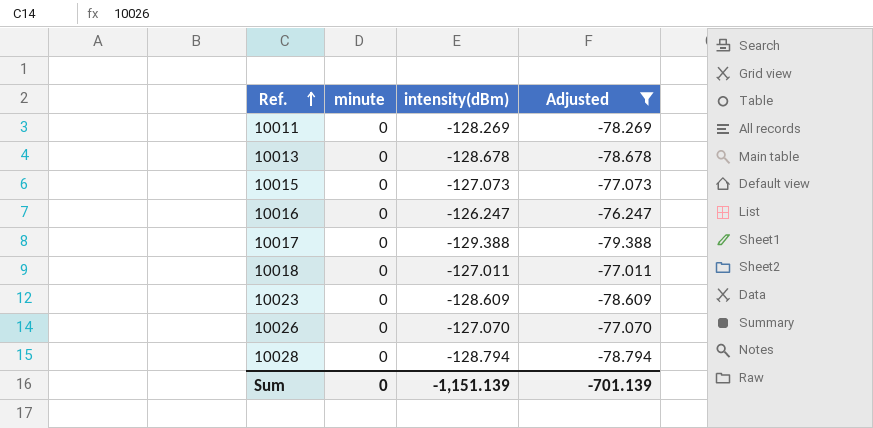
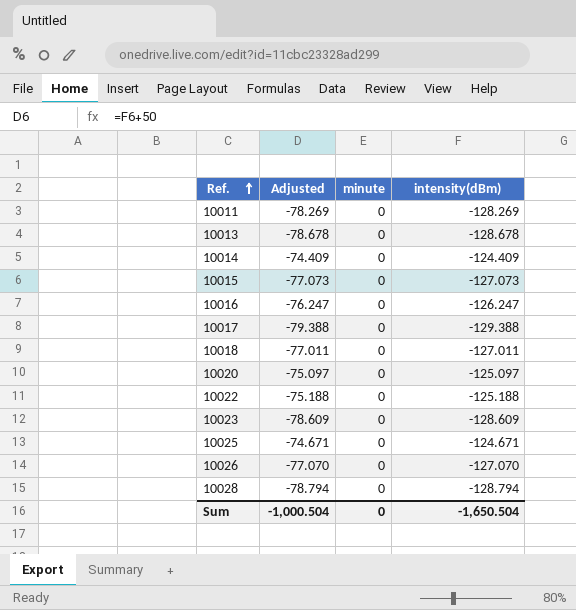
filter: Adjusted <= -76.247 -> none
column Adjusted | position: 4 -> 2
Sum | Adjusted: -701.139 -> -1,000.504
Sum | intensity(dBm): -1,151.139 -> -1,650.504

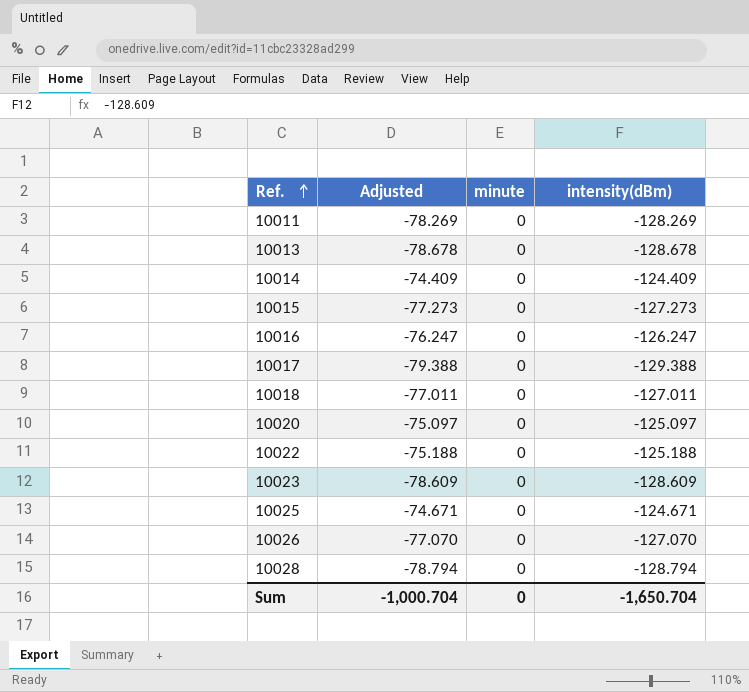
10015 | Adjusted: -77.073 -> -77.273
10015 | intensity(dBm): -127.073 -> -127.273
Sum | Adjusted: -1,000.504 -> -1,000.704
Sum | intensity(dBm): -1,650.504 -> -1,650.704

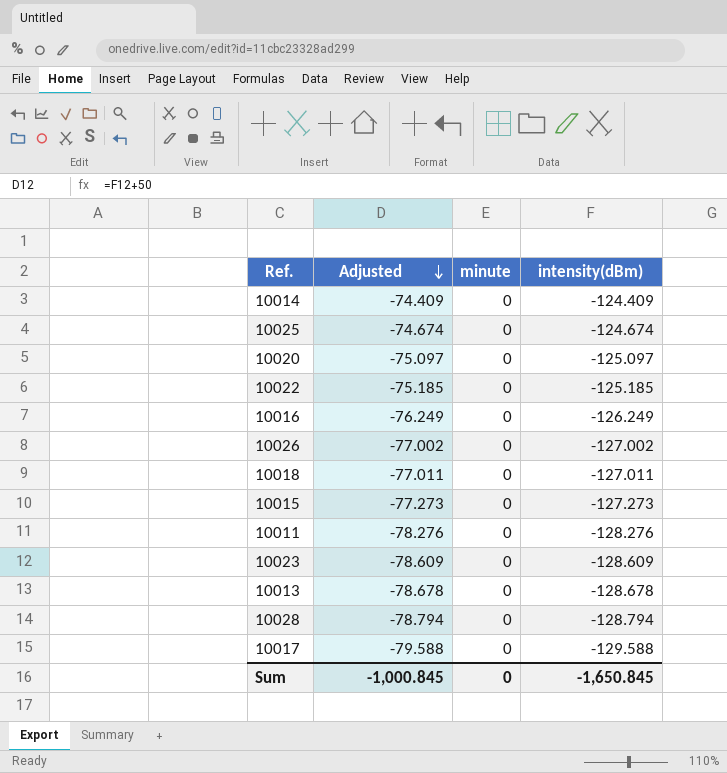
row order: Ref. ascending -> Adjusted descending
10025 | Adjusted: -74.671 -> -74.674
10025 | intensity(dBm): -124.671 -> -124.674
10022 | Adjusted: -75.188 -> -75.185
10022 | intensity(dBm): -125.188 -> -125.185
10016 | Adjusted: -76.247 -> -76.249
10016 | intensity(dBm): -126.247 -> -126.249
10026 | Adjusted: -77.070 -> -77.002
10026 | intensity(dBm): -127.070 -> -127.002
10011 | Adjusted: -78.269 -> -78.276
10011 | intensity(dBm): -128.269 -> -128.276
10017 | Adjusted: -79.388 -> -79.588
10017 | intensity(dBm): -129.388 -> -129.588
Sum | Adjusted: -1,000.704 -> -1,000.845
Sum | intensity(dBm): -1,650.704 -> -1,650.845

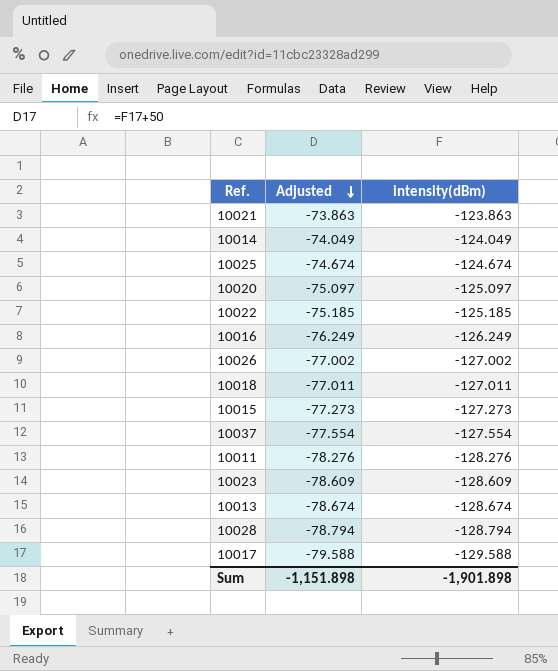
column minute | position: 3 -> none
row 10021: none -> -73.863 | -123.863
10014 | Adjusted: -74.409 -> -74.049
10014 | intensity(dBm): -124.409 -> -124.049
row 10037: none -> -77.554 | -127.554
10013 | Adjusted: -78.678 -> -78.674
10013 | intensity(dBm): -128.678 -> -128.674
Sum | Adjusted: -1,000.845 -> -1,151.898
Sum | intensity(dBm): -1,650.845 -> -1,901.898

